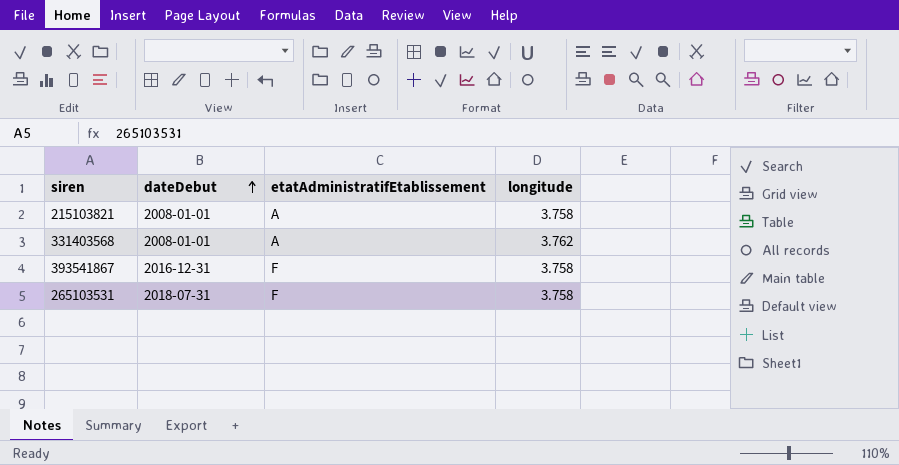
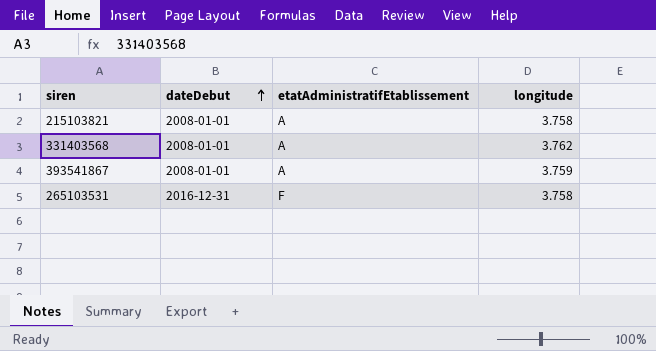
393541867 | dateDebut: 2016-12-31 -> 2008-01-01
393541867 | etatAdministratifEtablissement: F -> A
393541867 | longitude: 3.758 -> 3.759
265103531 | dateDebut: 2018-07-31 -> 2016-12-31

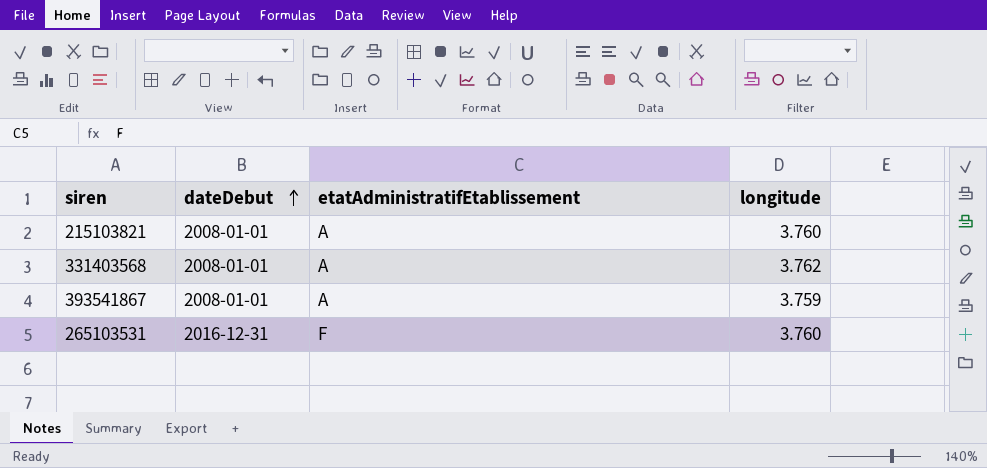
215103821 | longitude: 3.758 -> 3.760
265103531 | longitude: 3.758 -> 3.760

